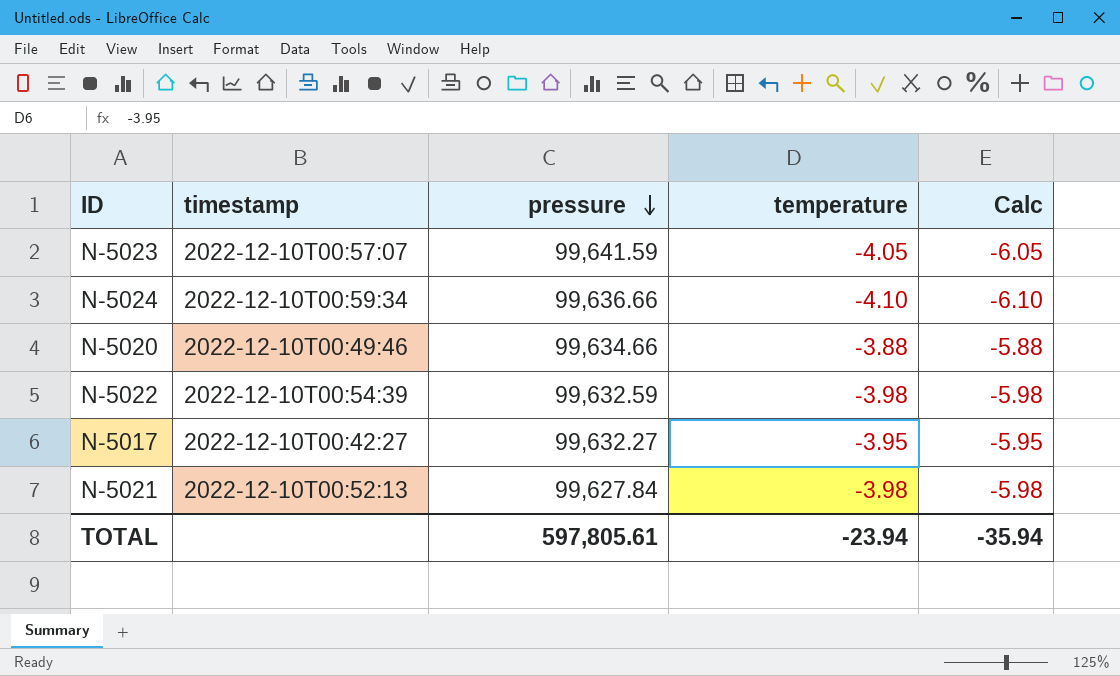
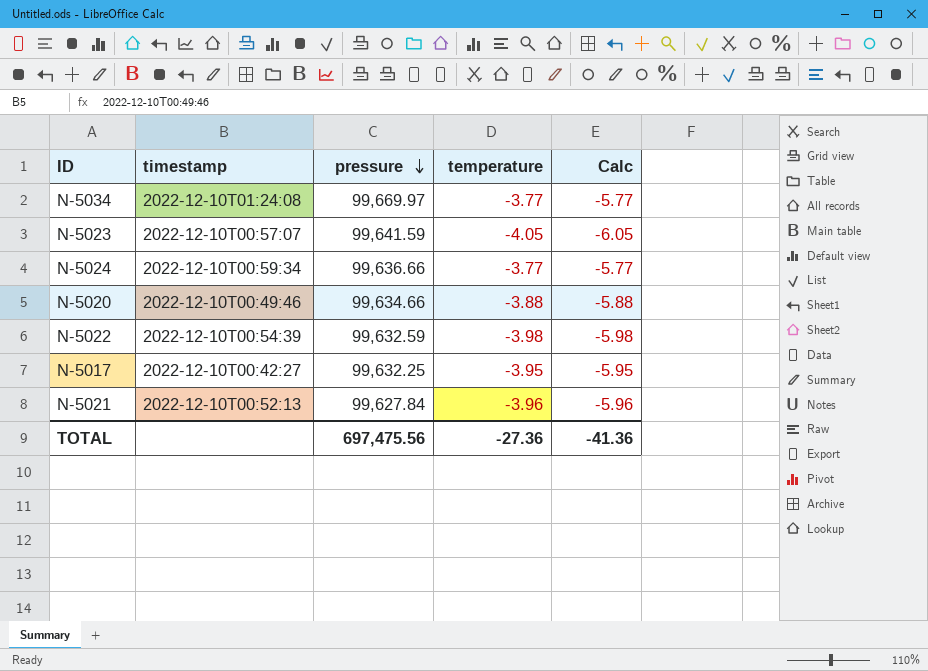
row N-5034: none -> 2022-12-10T01:24:08 | 99,669.97 | -3.77 | -5.77
N-5024 | temperature: -4.10 -> -3.77
N-5024 | Calc: -6.10 -> -5.77
N-5017 | pressure: 99,632.27 -> 99,632.25
N-5021 | temperature: -3.98 -> -3.96
N-5021 | Calc: -5.98 -> -5.96
TOTAL | pressure: 597,805.61 -> 697,475.56
TOTAL | temperature: -23.94 -> -27.36
TOTAL | Calc: -35.94 -> -41.36

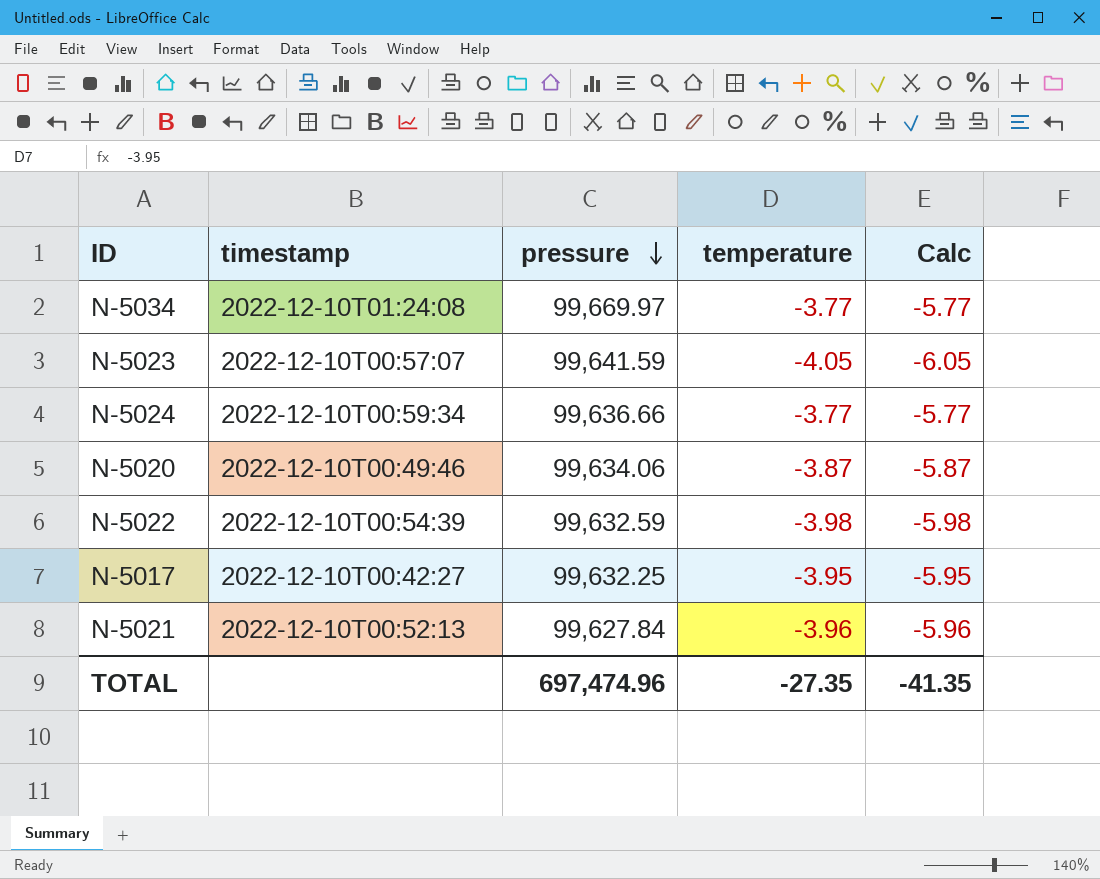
N-5020 | pressure: 99,634.66 -> 99,634.06
N-5020 | temperature: -3.88 -> -3.87
N-5020 | Calc: -5.88 -> -5.87
TOTAL | pressure: 697,475.56 -> 697,474.96
TOTAL | temperature: -27.36 -> -27.35
TOTAL | Calc: -41.36 -> -41.35

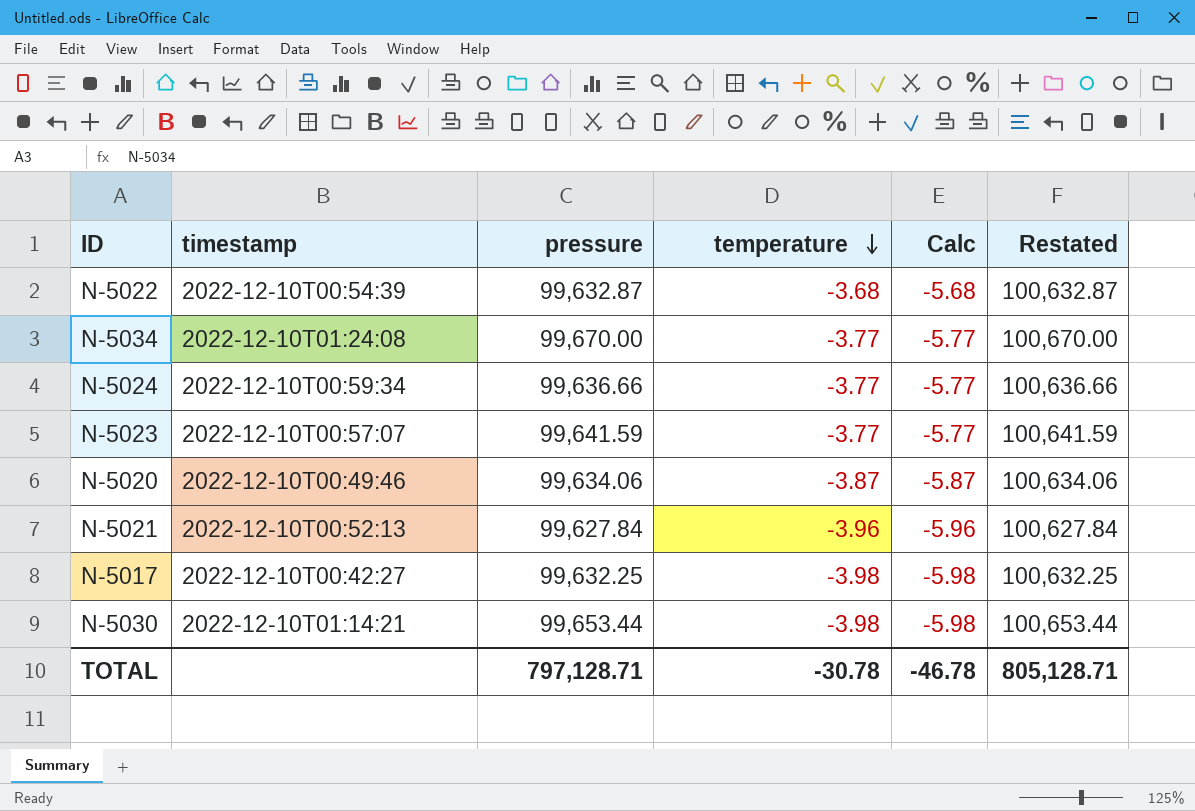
row order: pressure descending -> temperature descending
column Restated | formula: none -> [pressure] + 1000
N-5022 | pressure: 99,632.59 -> 99,632.87
N-5022 | temperature: -3.98 -> -3.68
N-5022 | Calc: -5.98 -> -5.68
N-5034 | pressure: 99,669.97 -> 99,670.00
N-5023 | temperature: -4.05 -> -3.77
N-5023 | Calc: -6.05 -> -5.77
N-5017 | temperature: -3.95 -> -3.98
N-5017 | Calc: -5.95 -> -5.98
row N-5030: none -> 2022-12-10T01:14:21 | 99,653.44 | -3.98 | -5.98 | 100,653.44
TOTAL | pressure: 697,474.96 -> 797,128.71
TOTAL | temperature: -27.35 -> -30.78
TOTAL | Calc: -41.35 -> -46.78

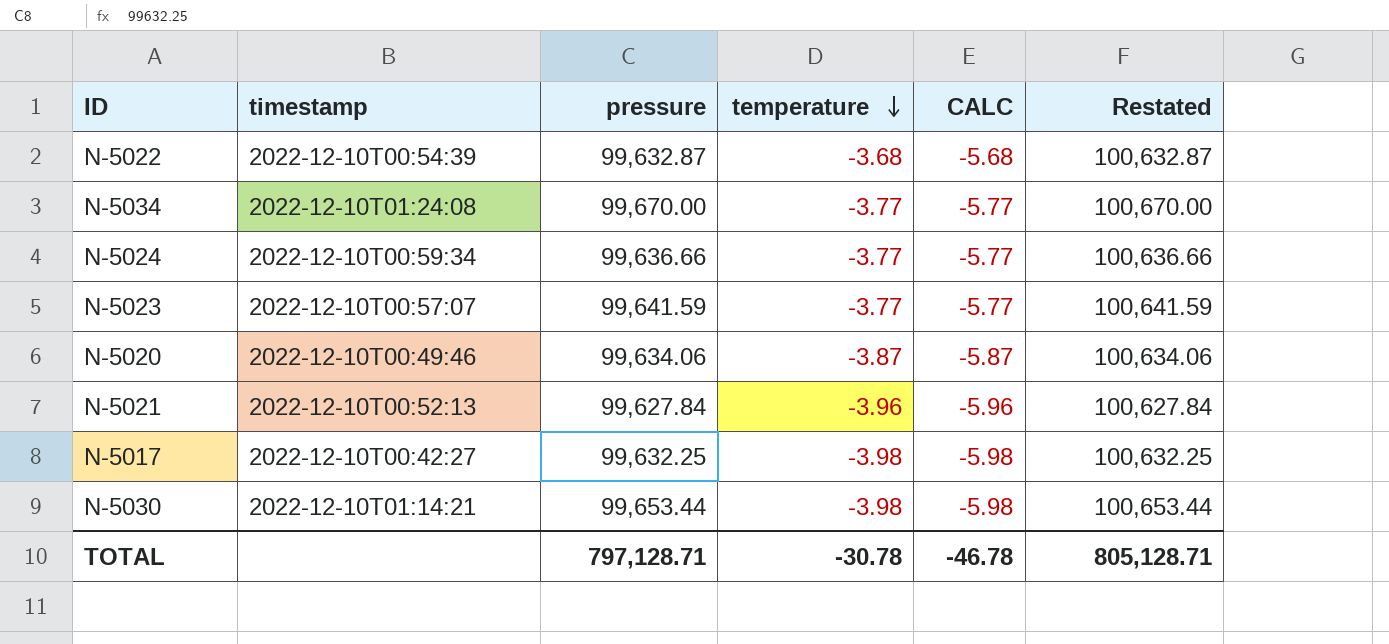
column name: Calc -> CALC

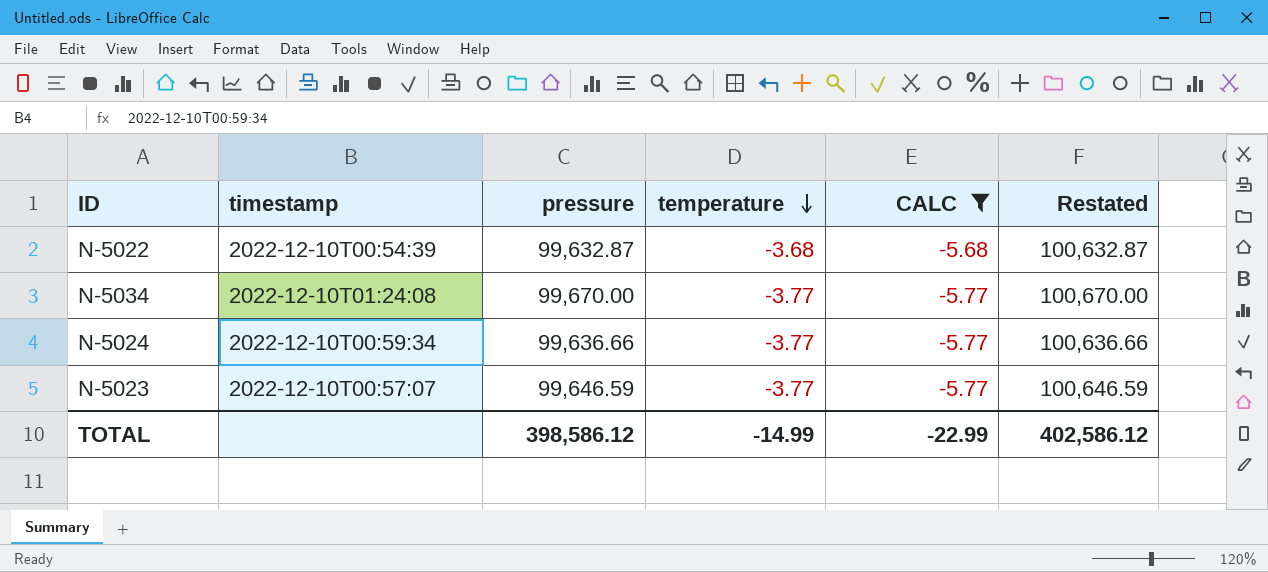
filter: none -> CALC >= -5.77
N-5023 | pressure: 99,641.59 -> 99,646.59
N-5023 | Restated: 100,641.59 -> 100,646.59
TOTAL | pressure: 797,128.71 -> 398,586.12
TOTAL | temperature: -30.78 -> -14.99
TOTAL | CALC: -46.78 -> -22.99
TOTAL | Restated: 805,128.71 -> 402,586.12

